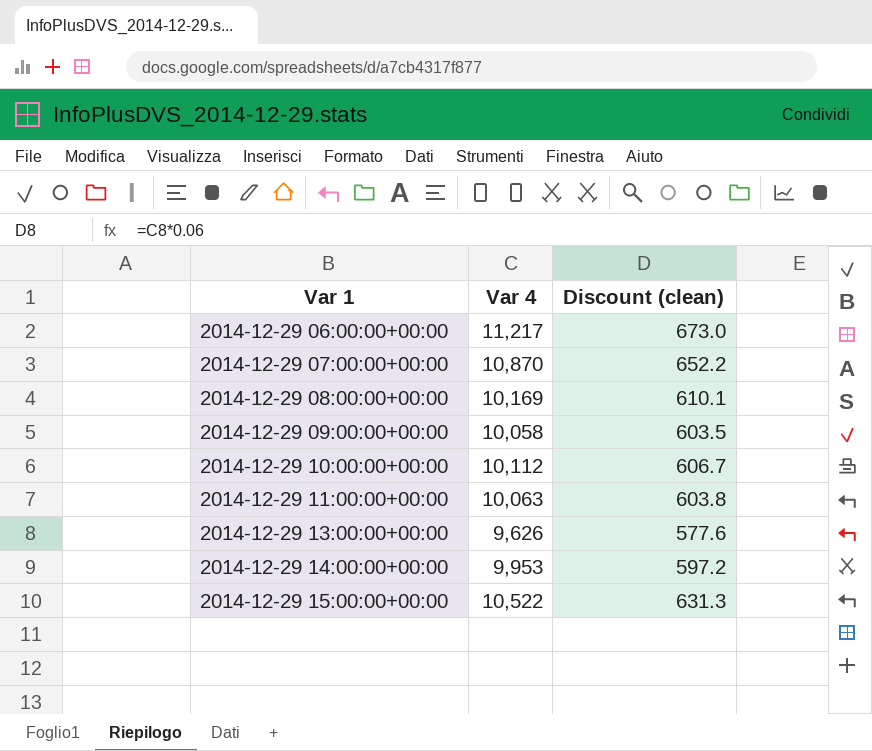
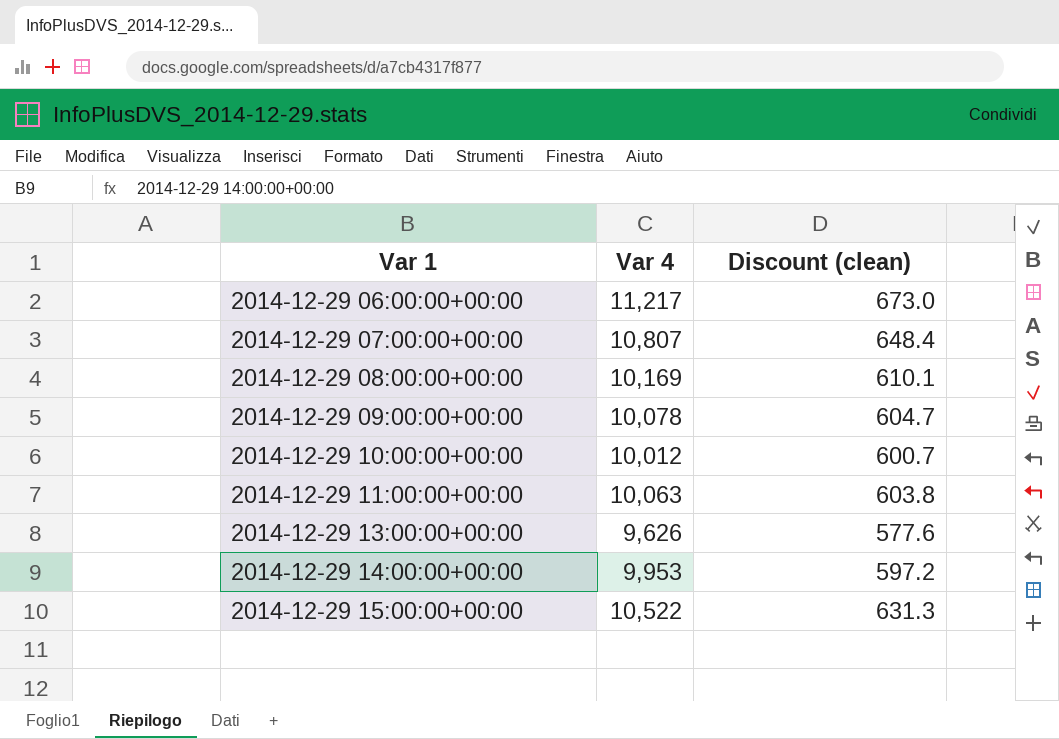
2014-12-29 07:00:00+00:00 | Var 4: 10,870 -> 10,807
2014-12-29 07:00:00+00:00 | Discount (clean): 652.2 -> 648.4
2014-12-29 09:00:00+00:00 | Var 4: 10,058 -> 10,078
2014-12-29 09:00:00+00:00 | Discount (clean): 603.5 -> 604.7
2014-12-29 10:00:00+00:00 | Var 4: 10,112 -> 10,012
2014-12-29 10:00:00+00:00 | Discount (clean): 606.7 -> 600.7

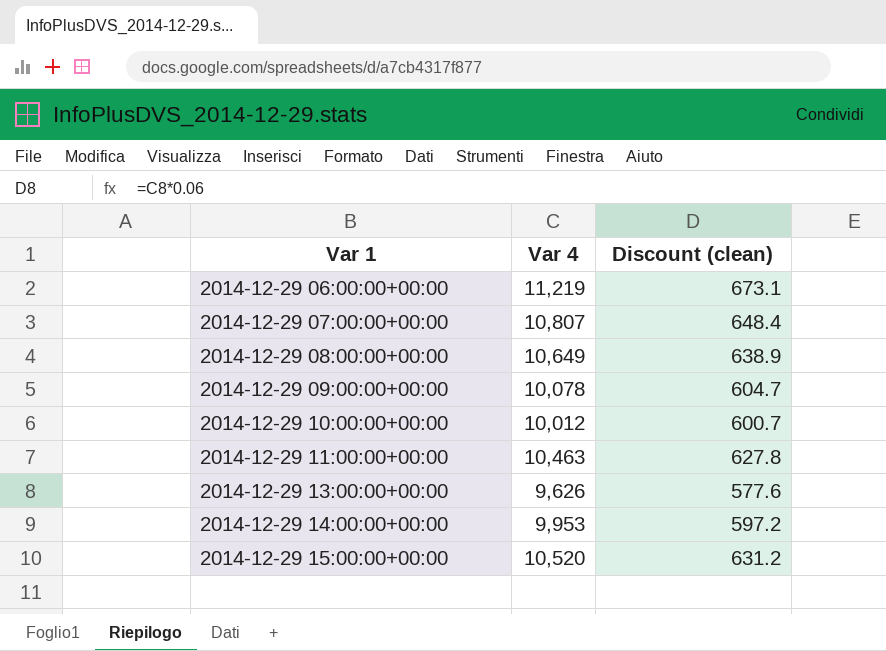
2014-12-29 06:00:00+00:00 | Var 4: 11,217 -> 11,219
2014-12-29 06:00:00+00:00 | Discount (clean): 673.0 -> 673.1
2014-12-29 08:00:00+00:00 | Var 4: 10,169 -> 10,649
2014-12-29 08:00:00+00:00 | Discount (clean): 610.1 -> 638.9
2014-12-29 11:00:00+00:00 | Var 4: 10,063 -> 10,463
2014-12-29 11:00:00+00:00 | Discount (clean): 603.8 -> 627.8
2014-12-29 15:00:00+00:00 | Var 4: 10,522 -> 10,520
2014-12-29 15:00:00+00:00 | Discount (clean): 631.3 -> 631.2

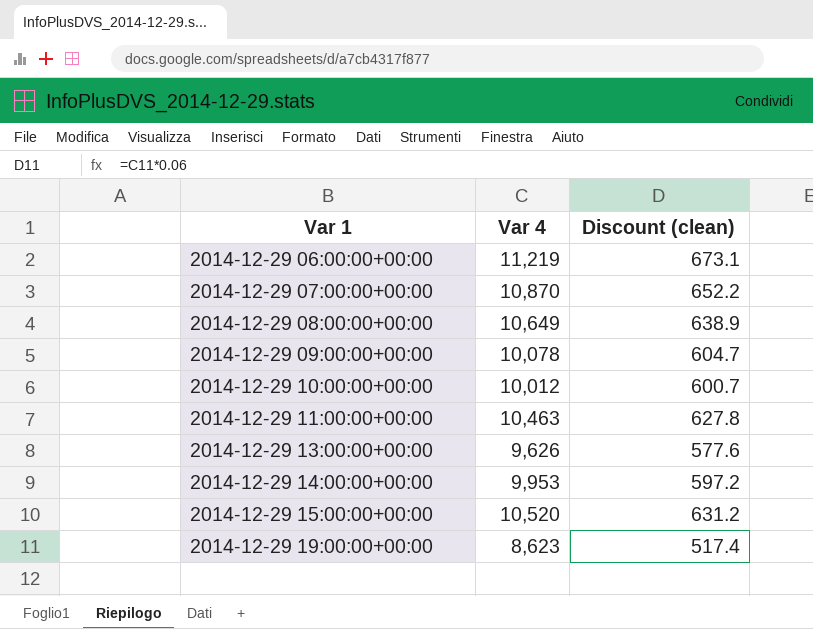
2014-12-29 07:00:00+00:00 | Var 4: 10,807 -> 10,870
2014-12-29 07:00:00+00:00 | Discount (clean): 648.4 -> 652.2
row 2014-12-29 19:00:00+00:00: none -> 8,623 | 517.4

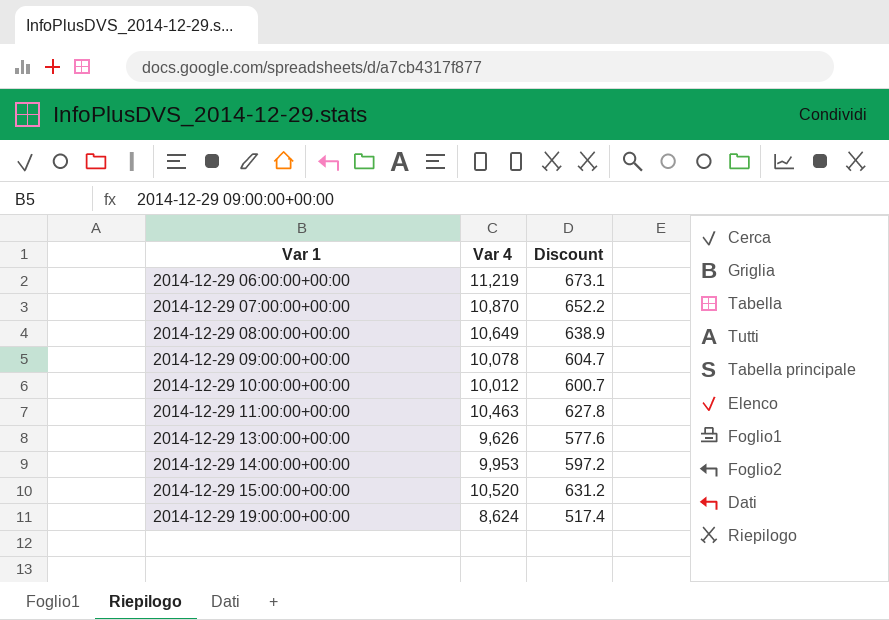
column name: Discount (clean) -> Discount
2014-12-29 19:00:00+00:00 | Var 4: 8,623 -> 8,624

